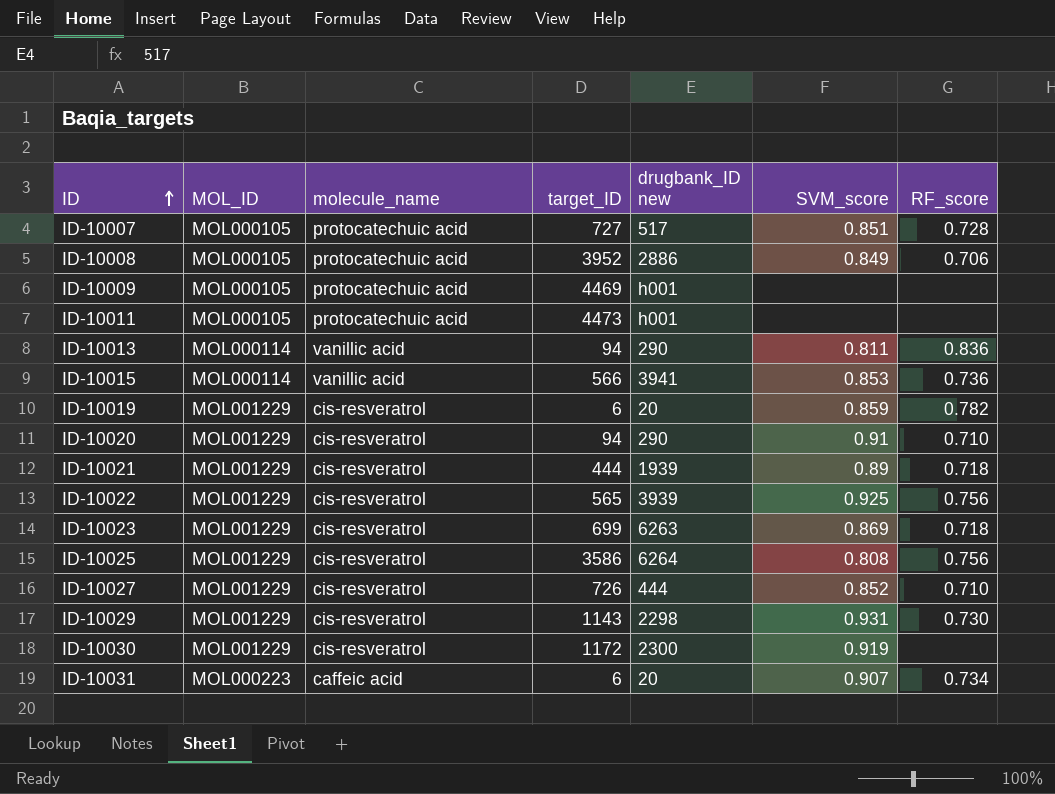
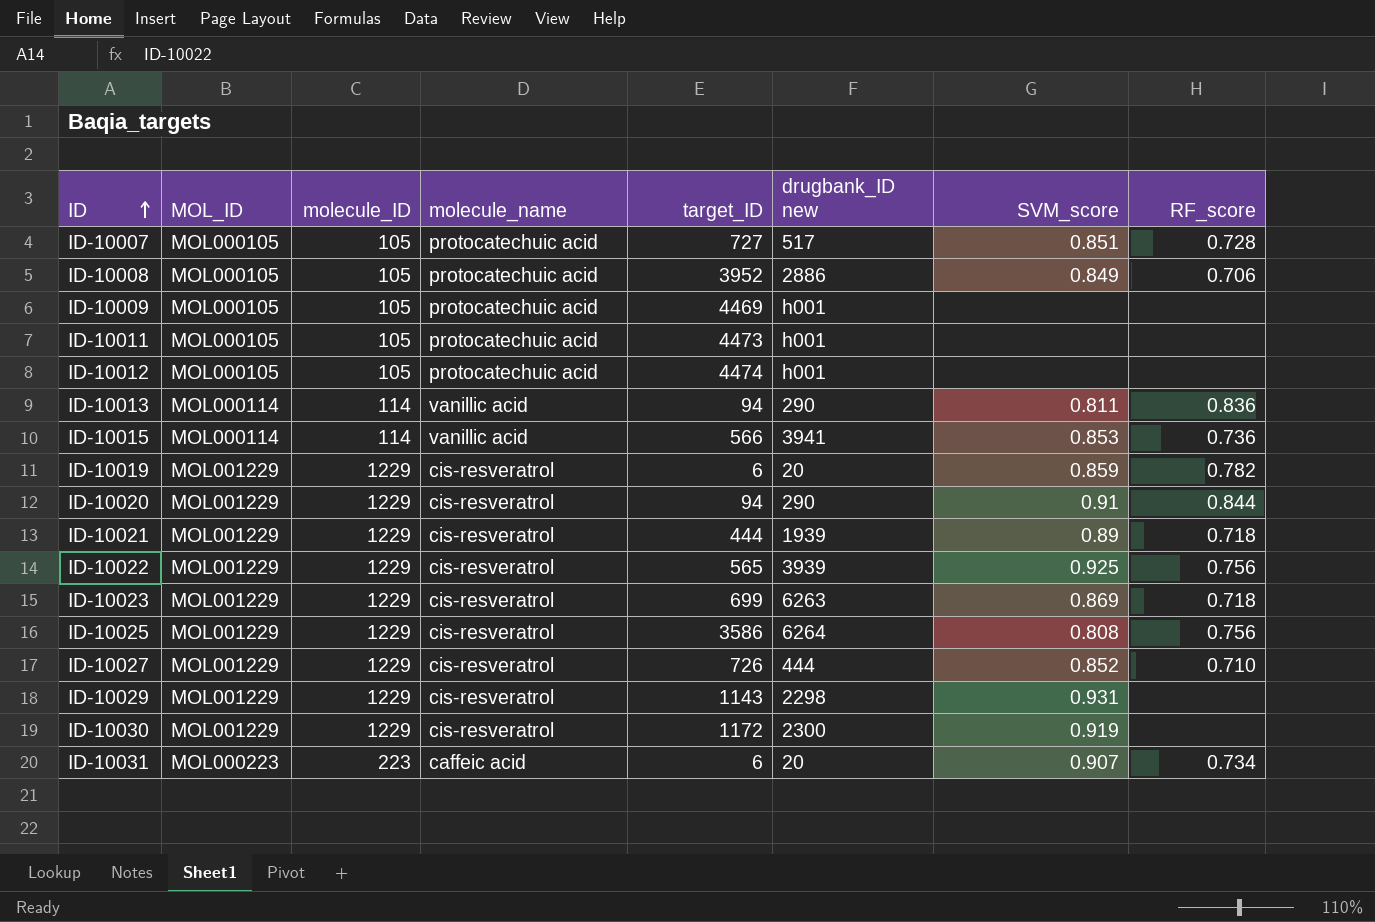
column molecule_ID | position: none -> 3
row ID-10012: none -> MOL000105 | 105 | protocatechuic acid | 4474 | h001 | none | none
ID-10020 | RF_score: 0.710 -> 0.844
ID-10029 | RF_score: 0.730 -> none

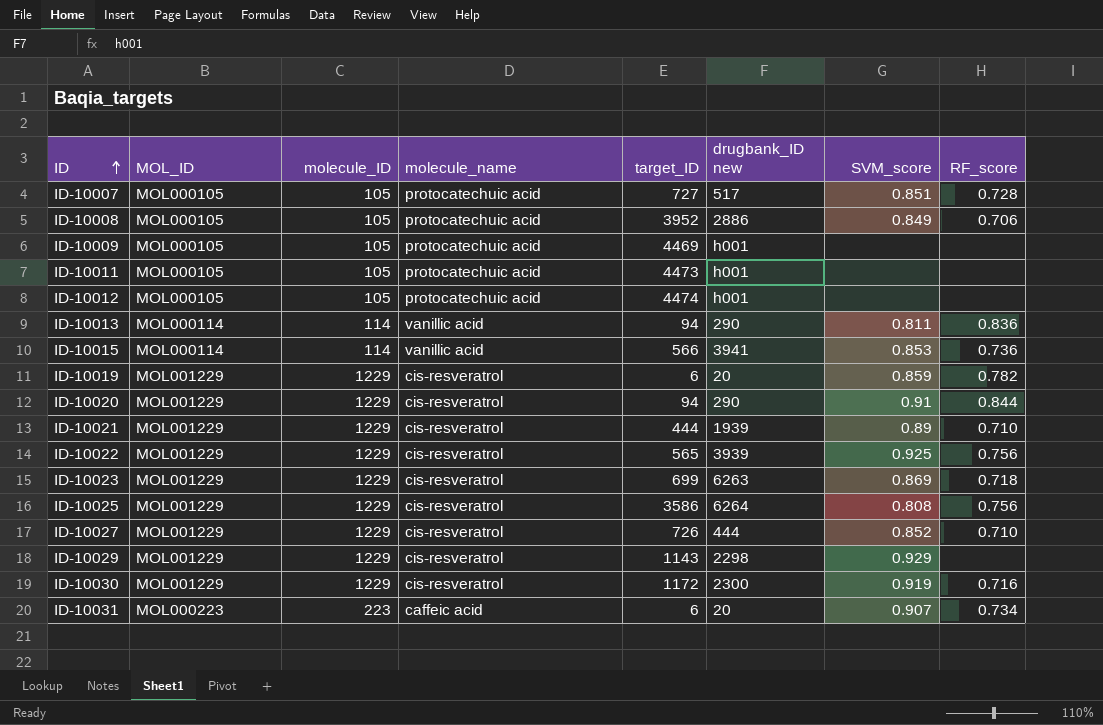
ID-10021 | RF_score: 0.718 -> 0.710
ID-10029 | SVM_score: 0.931 -> 0.929
ID-10030 | RF_score: none -> 0.716

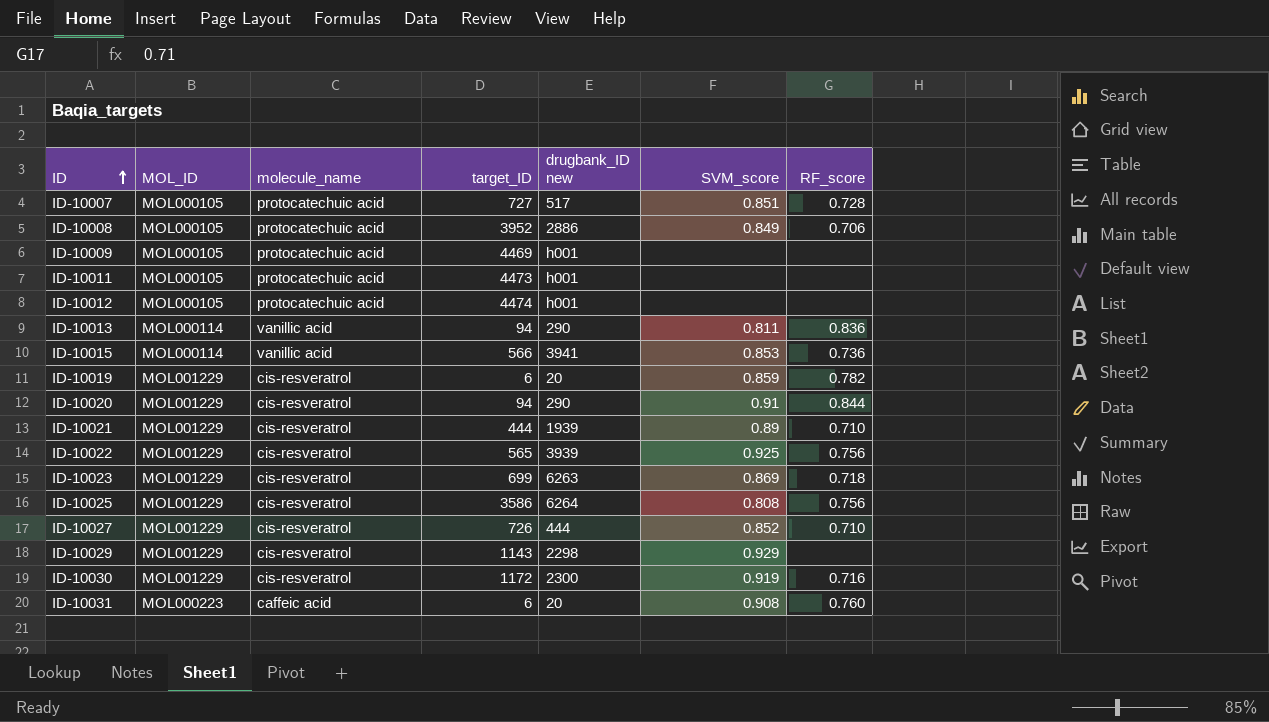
column molecule_ID | position: 3 -> none
ID-10031 | SVM_score: 0.907 -> 0.908
ID-10031 | RF_score: 0.734 -> 0.760

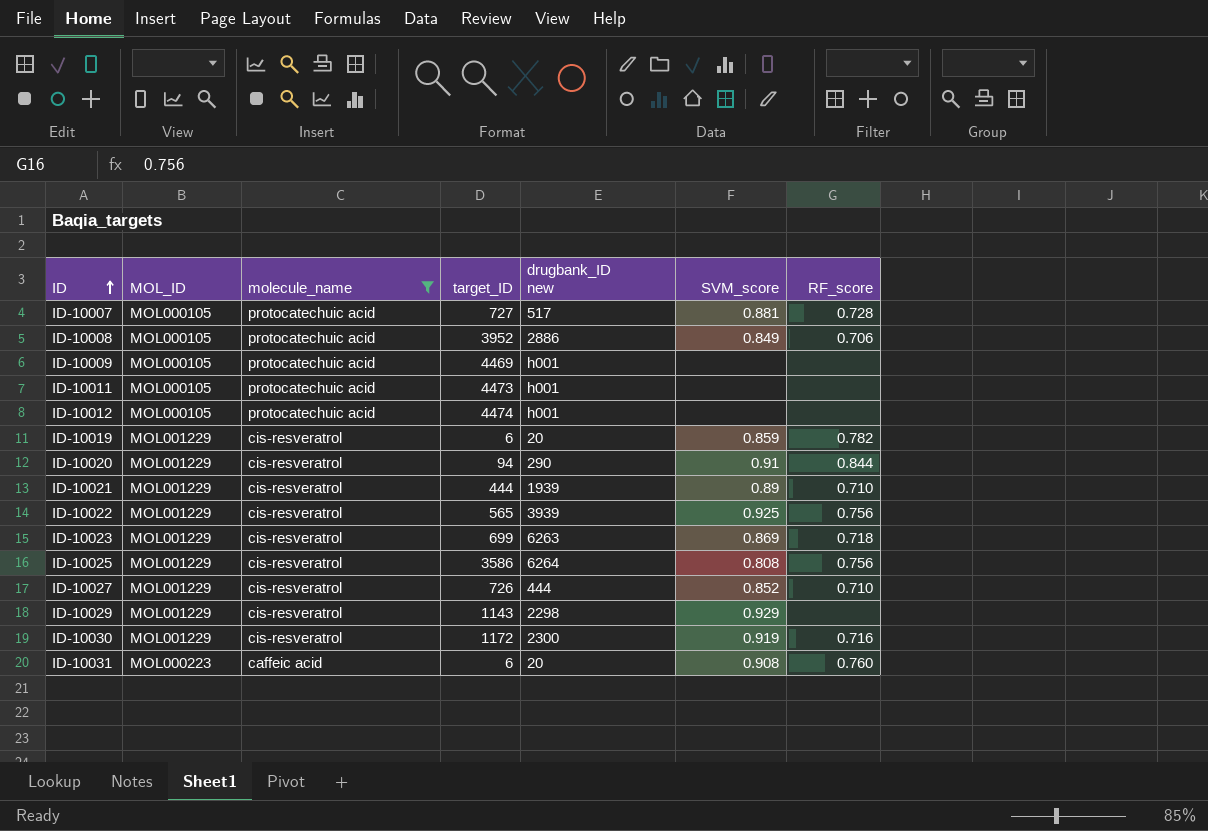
filter: none -> molecule_name != vanillic acid
ID-10007 | SVM_score: 0.851 -> 0.881

